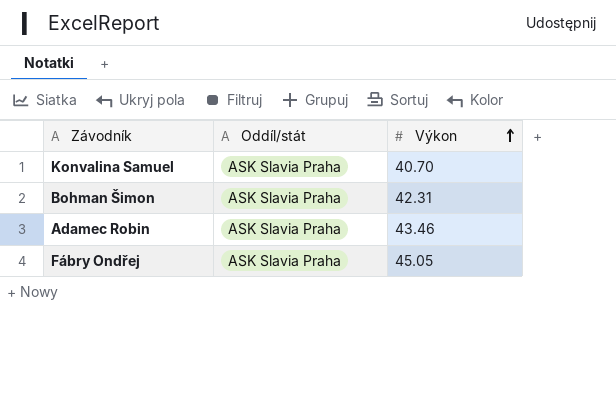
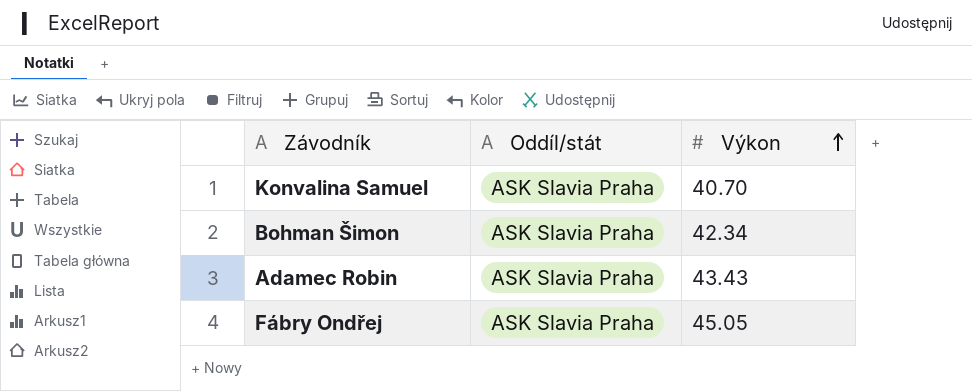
Bohman Šimon | Výkon: 42.31 -> 42.34
Adamec Robin | Výkon: 43.46 -> 43.43

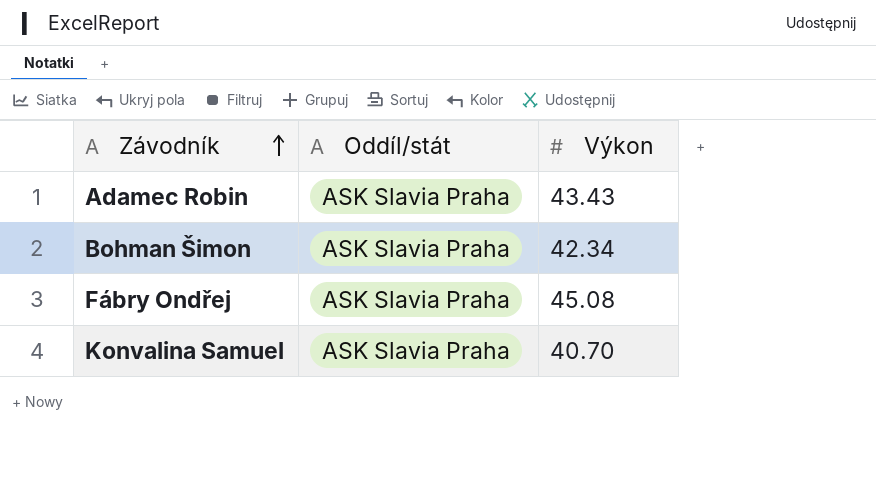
row order: Výkon ascending -> Závodník ascending
Fábry Ondřej | Výkon: 45.05 -> 45.08

